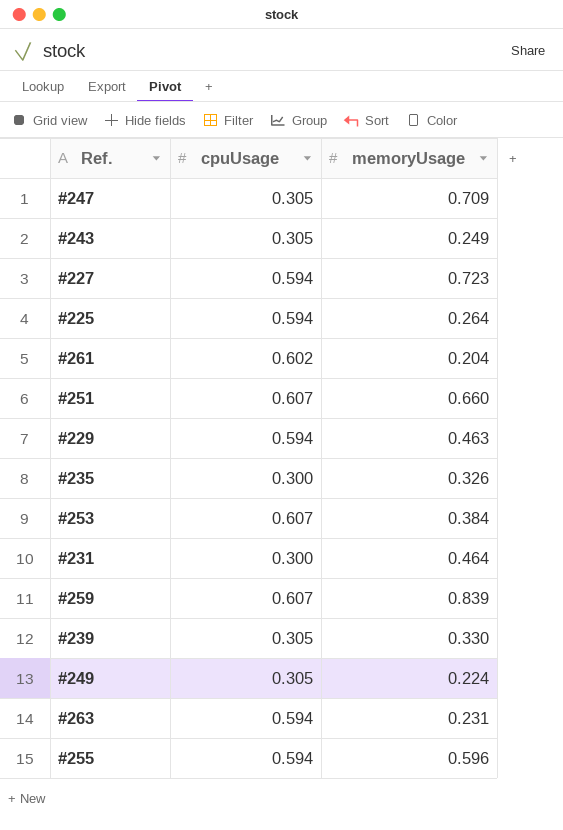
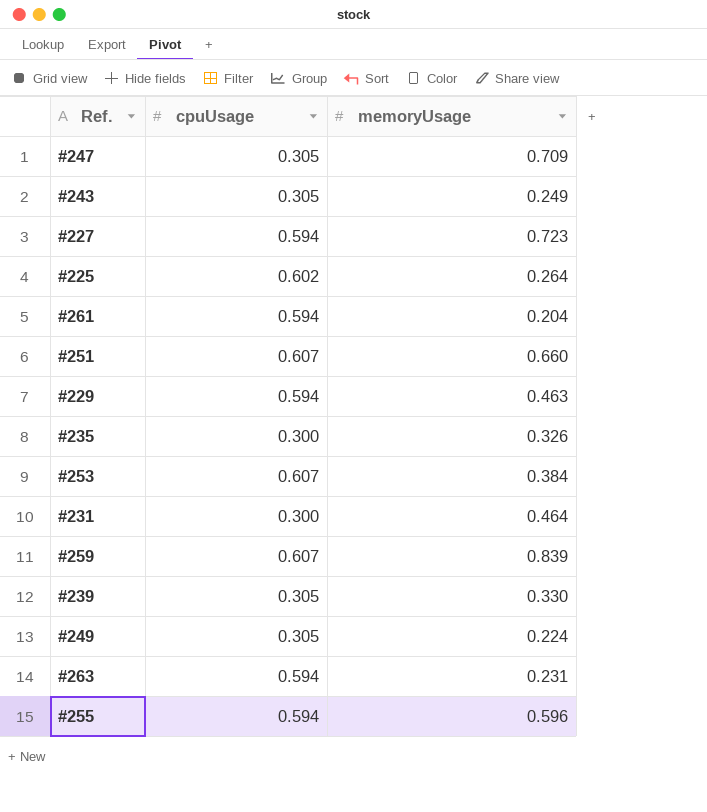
#225 | cpuUsage: 0.594 -> 0.602
#261 | cpuUsage: 0.602 -> 0.594

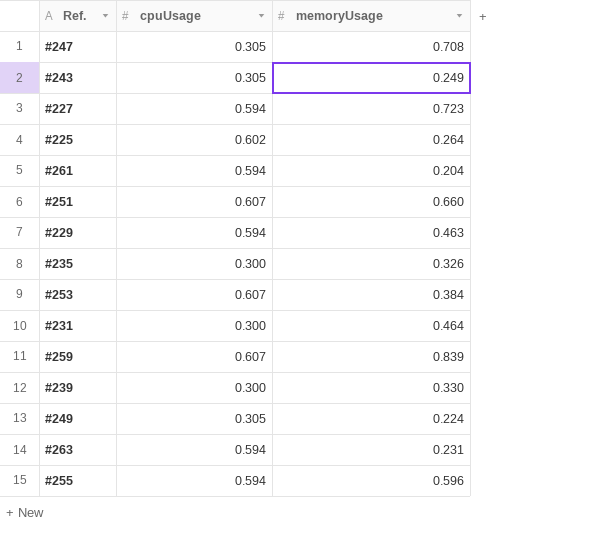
#247 | memoryUsage: 0.709 -> 0.708
#239 | cpuUsage: 0.305 -> 0.300

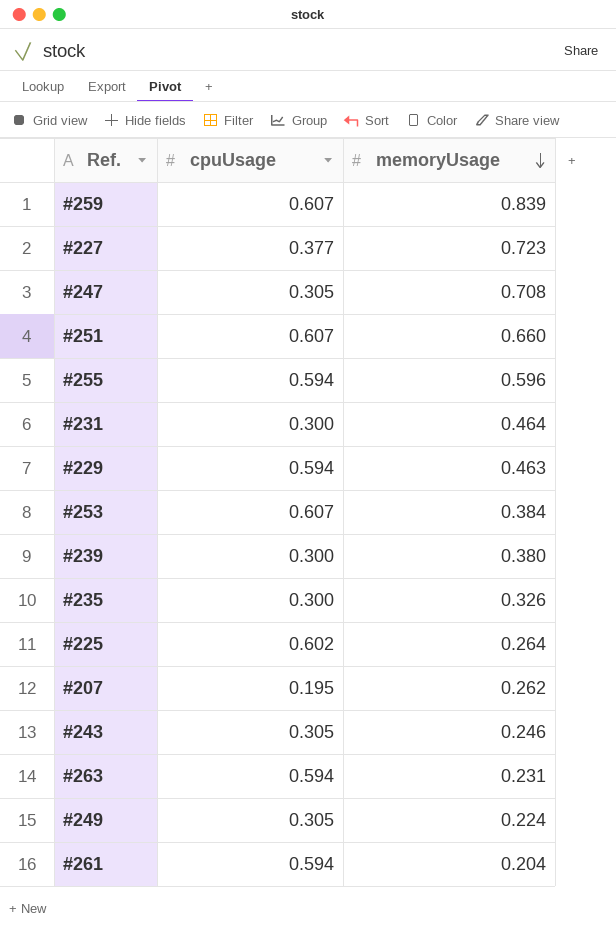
row order: none -> memoryUsage descending
#227 | cpuUsage: 0.594 -> 0.377
#239 | memoryUsage: 0.330 -> 0.380
row #207: none -> 0.195 | 0.262
#243 | memoryUsage: 0.249 -> 0.246

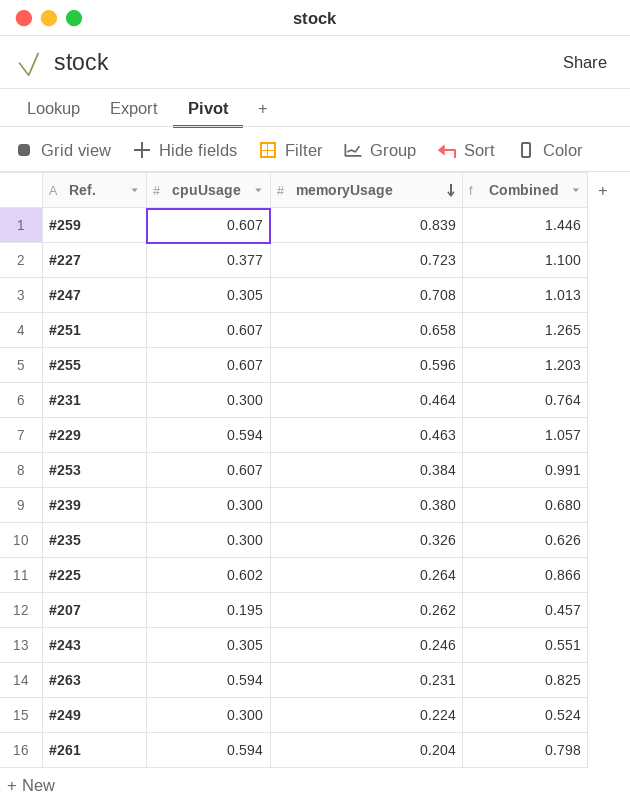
column Combined | formula: none -> [cpuUsage] + [memoryUsage]
#251 | memoryUsage: 0.660 -> 0.658
#255 | cpuUsage: 0.594 -> 0.607
#249 | cpuUsage: 0.305 -> 0.300

